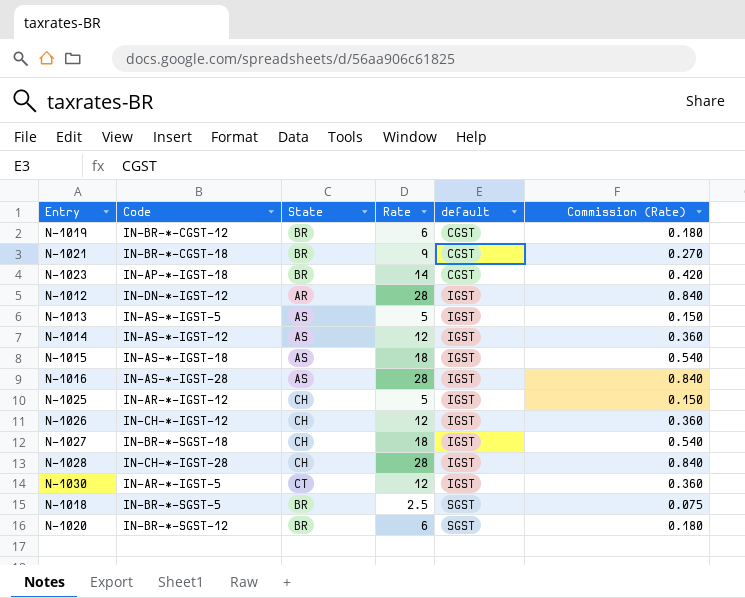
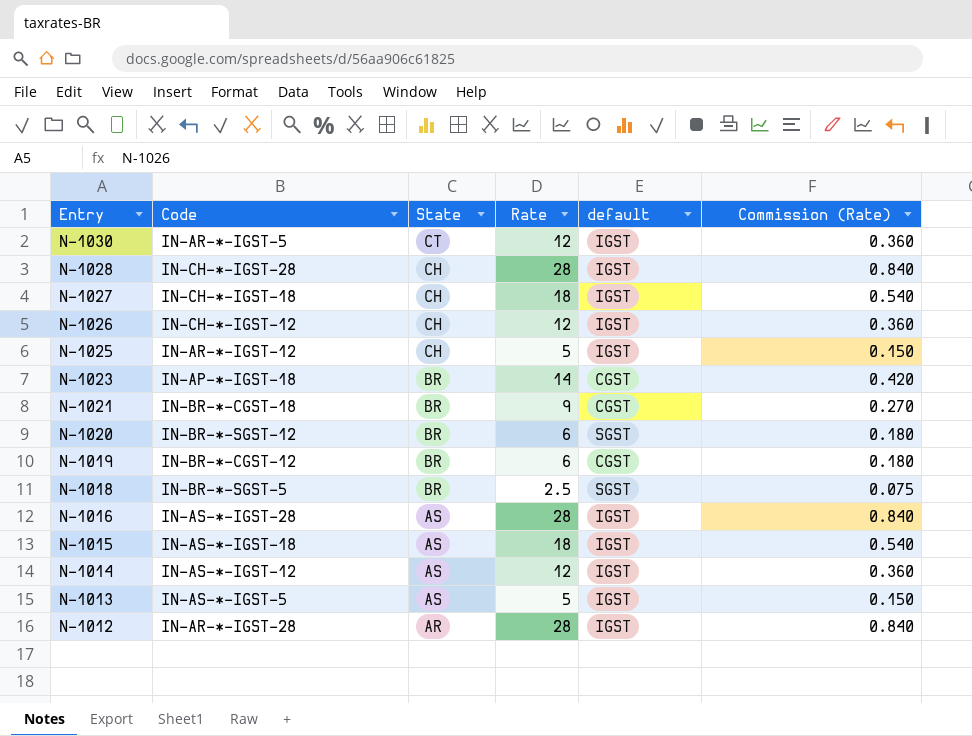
row order: default ascending -> Entry descending
N-1027 | Code: IN-BR-*-SGST-18 -> IN-CH-*-IGST-18
N-1012 | Code: IN-DN-*-IGST-12 -> IN-AR-*-IGST-28

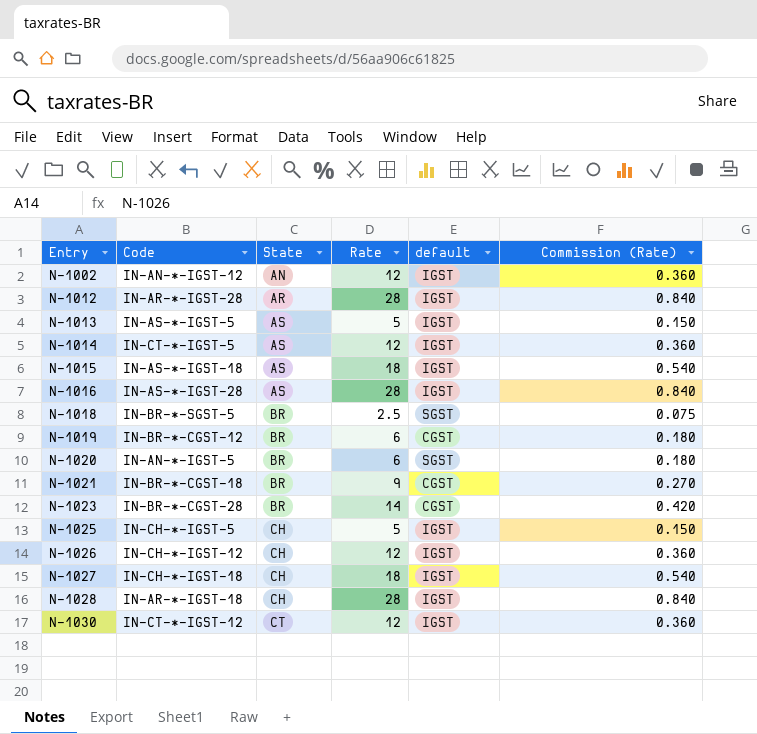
row order: Entry descending -> Entry ascending
row N-1002: none -> IN-AN-*-IGST-12 | AN | 12 | IGST | 0.360
N-1014 | Code: IN-AS-*-IGST-12 -> IN-CT-*-IGST-5
N-1020 | Code: IN-BR-*-SGST-12 -> IN-AN-*-IGST-5
N-1023 | Code: IN-AP-*-IGST-18 -> IN-BR-*-CGST-28
N-1025 | Code: IN-AR-*-IGST-12 -> IN-CH-*-IGST-5
N-1028 | Code: IN-CH-*-IGST-28 -> IN-AR-*-IGST-18
N-1030 | Code: IN-AR-*-IGST-5 -> IN-CT-*-IGST-12

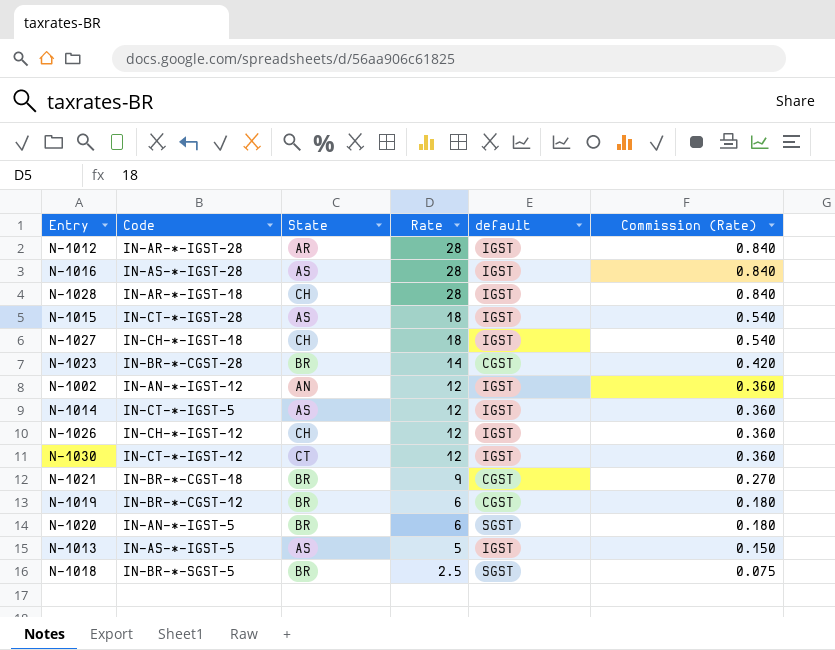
row order: Entry ascending -> Rate descending
row N-1025: IN-CH-*-IGST-5 | CH | 5 | IGST | 0.150 -> none
N-1015 | Code: IN-AS-*-IGST-18 -> IN-CT-*-IGST-28

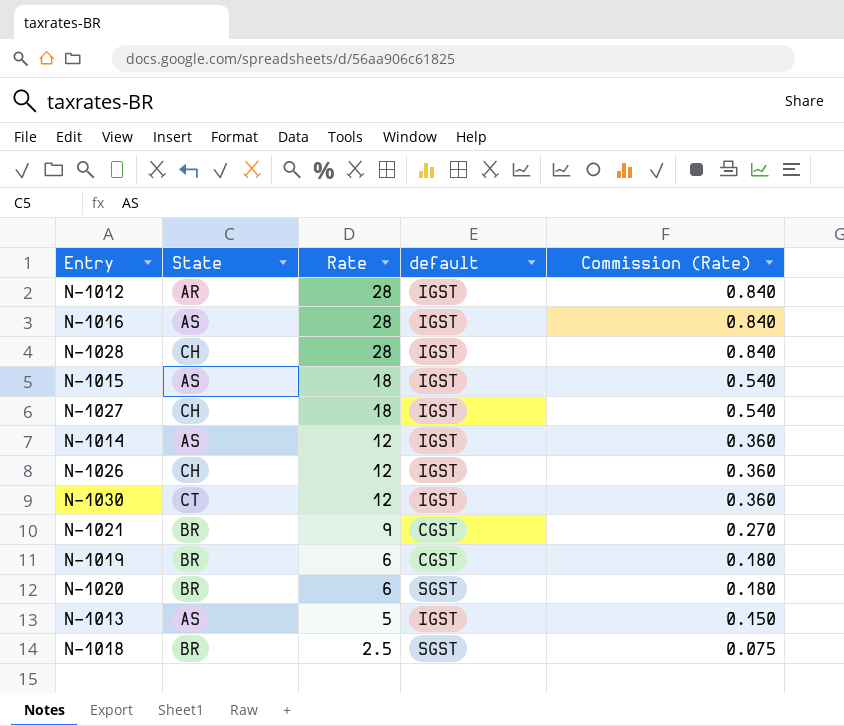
column Code | position: 2 -> none
row N-1023: IN-BR-*-CGST-28 | BR | 14 | CGST | 0.420 -> none
row N-1002: IN-AN-*-IGST-12 | AN | 12 | IGST | 0.360 -> none

